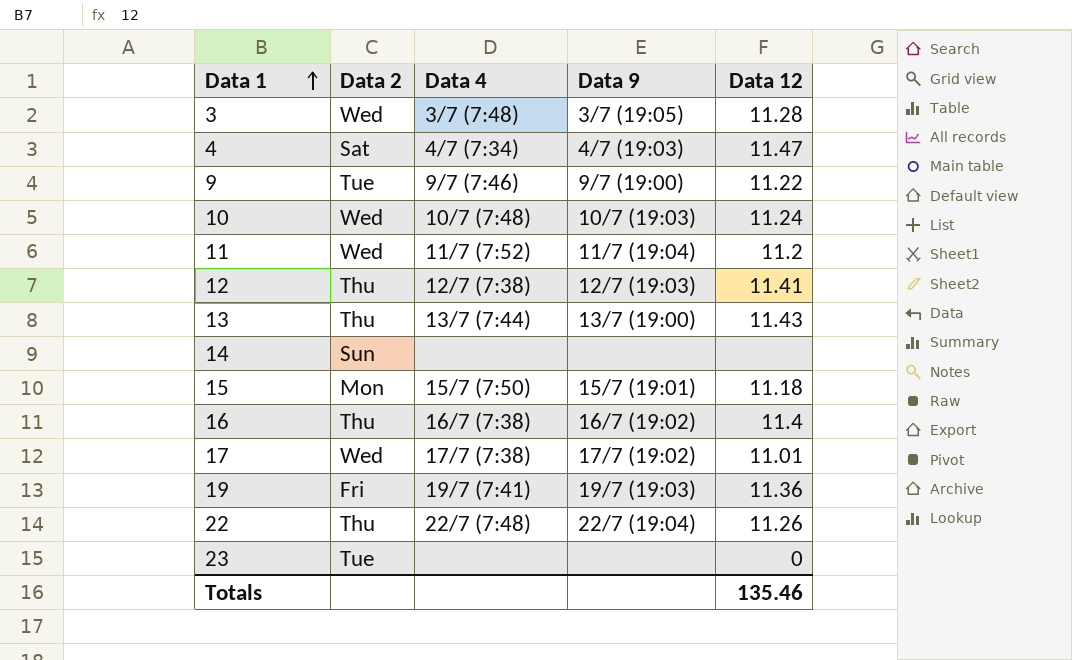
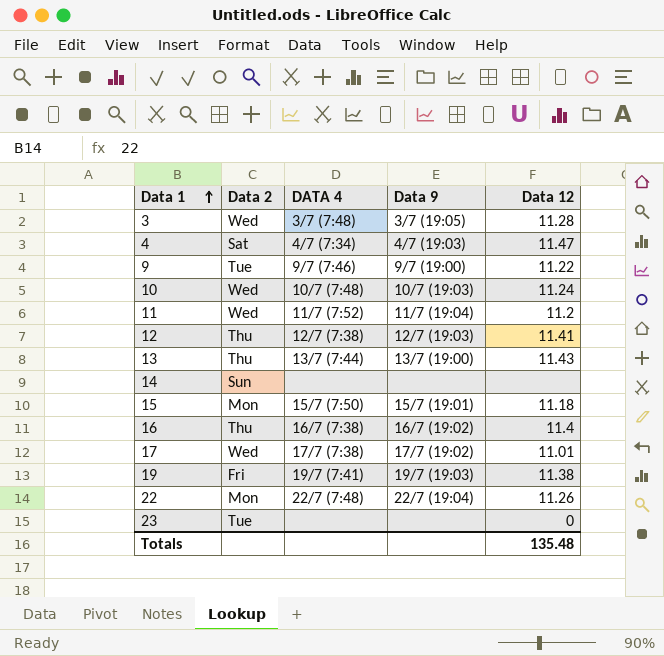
column name: Data 4 -> DATA 4
19 | Data 12: 11.36 -> 11.38
22 | Data 2: Thu -> Mon
Totals | Data 12: 135.46 -> 135.48

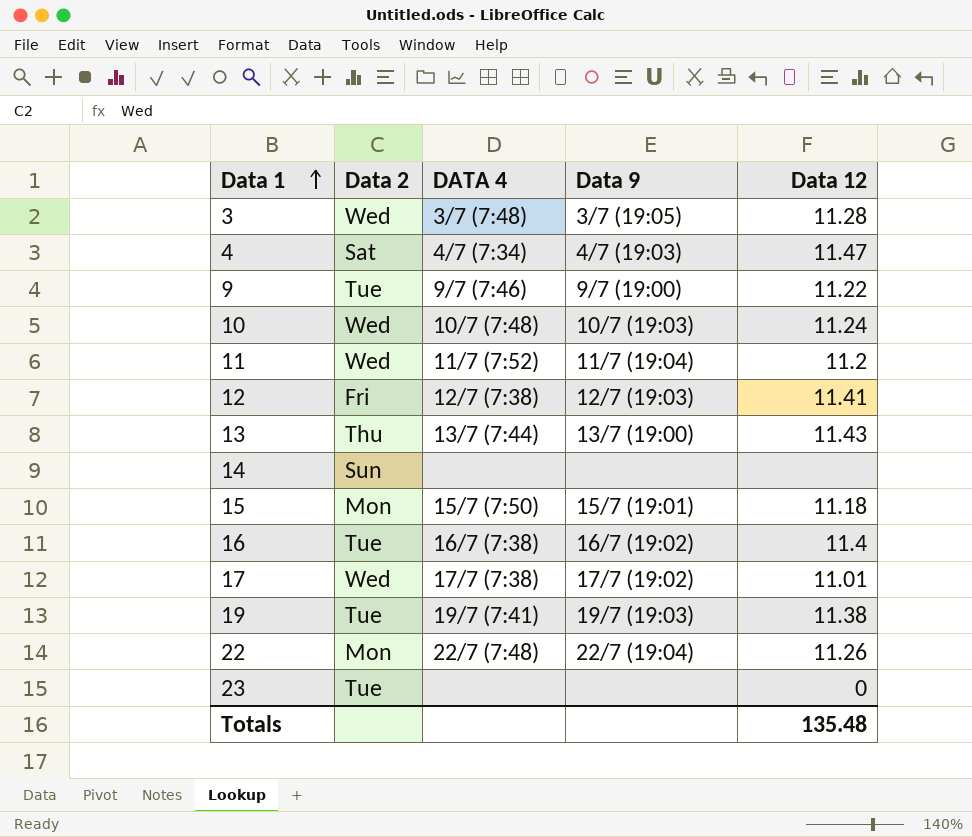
12 | Data 2: Thu -> Fri
16 | Data 2: Thu -> Tue
19 | Data 2: Fri -> Tue

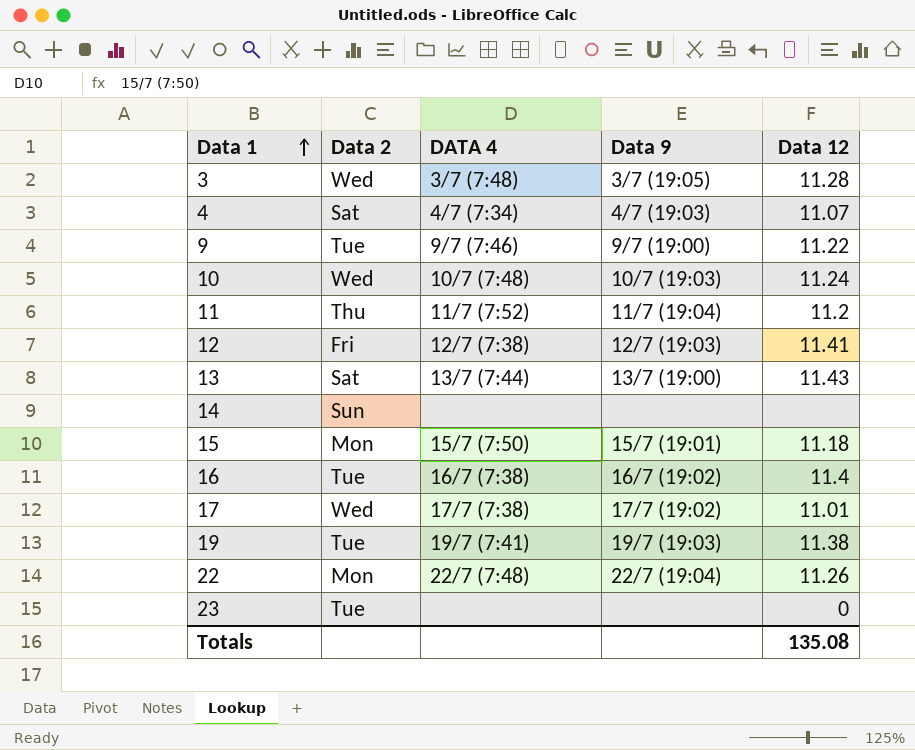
4 | Data 12: 11.47 -> 11.07
11 | Data 2: Wed -> Thu
13 | Data 2: Thu -> Sat
Totals | Data 12: 135.48 -> 135.08

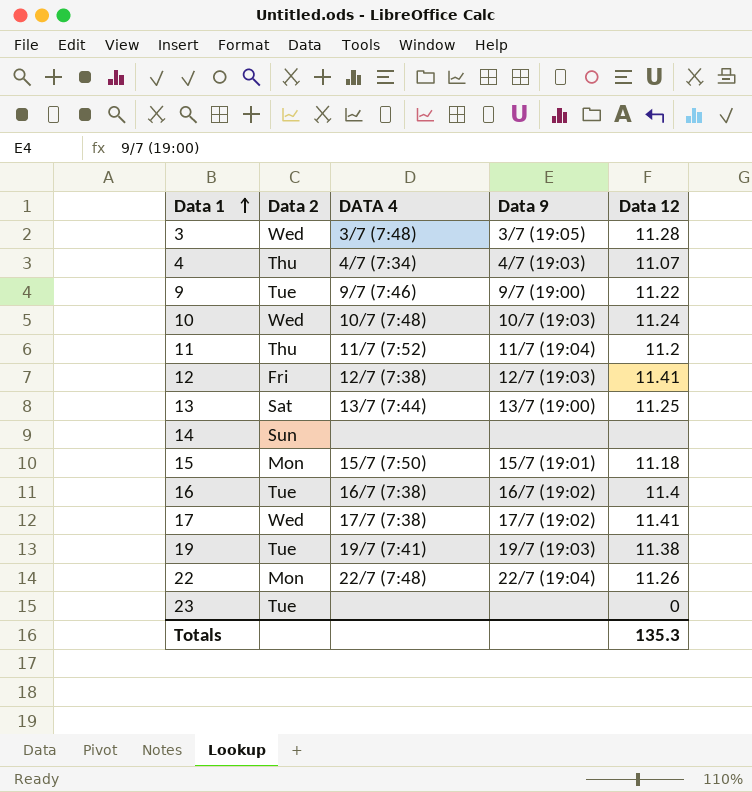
4 | Data 2: Sat -> Thu
13 | Data 12: 11.43 -> 11.25
17 | Data 12: 11.01 -> 11.41
Totals | Data 12: 135.08 -> 135.3

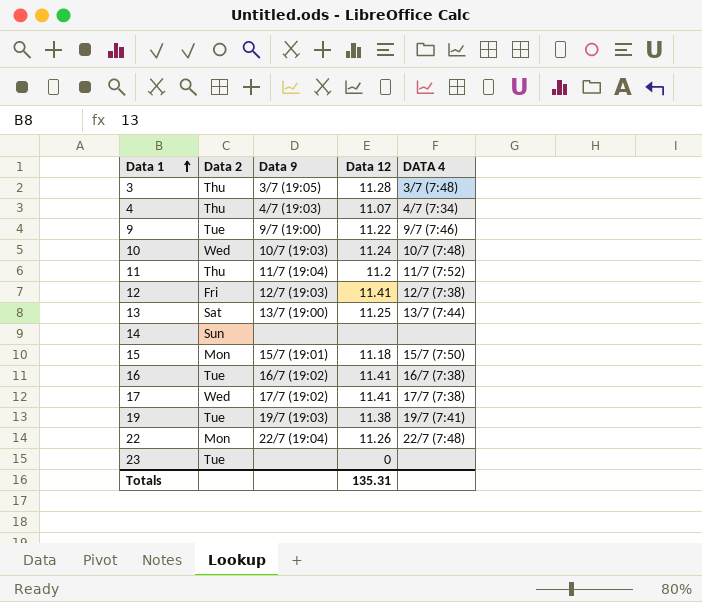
column DATA 4 | position: 3 -> 5
3 | Data 2: Wed -> Thu
16 | Data 12: 11.4 -> 11.41
Totals | Data 12: 135.3 -> 135.31

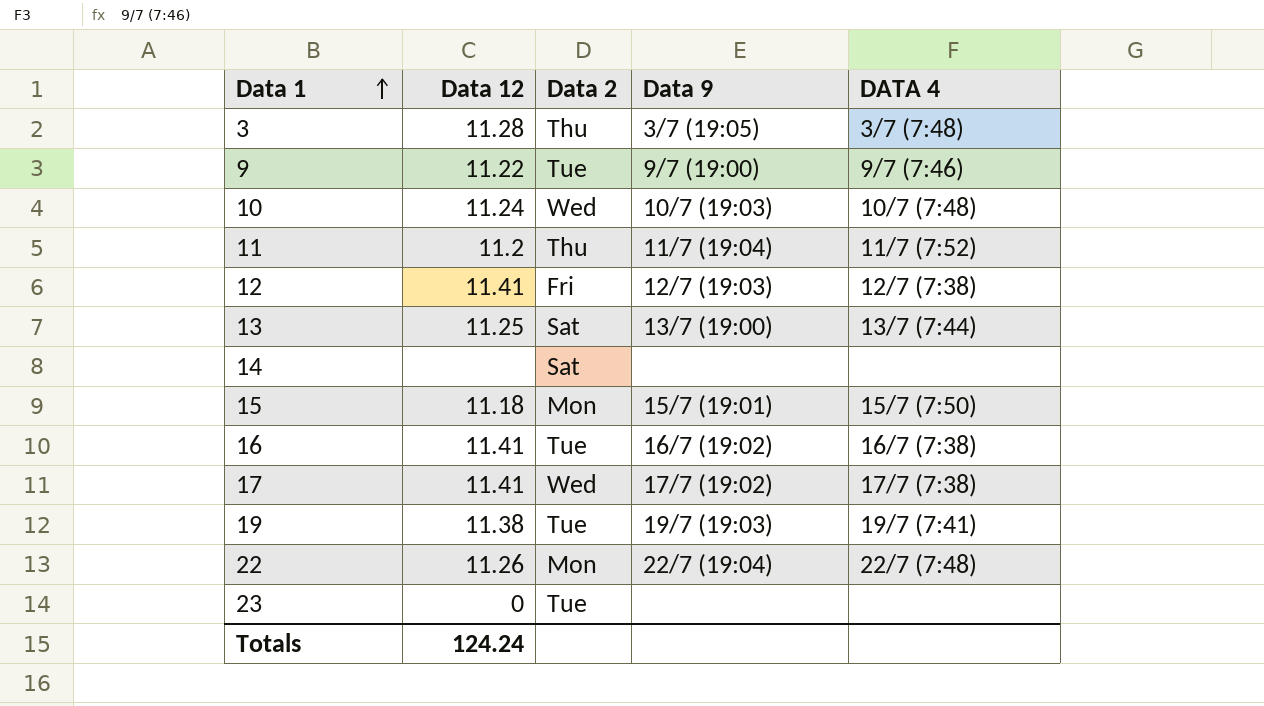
column Data 12 | position: 4 -> 2
row 4: Thu | 4/7 (19:03) | 11.07 | 4/7 (7:34) -> none
14 | Data 2: Sun -> Sat
Totals | Data 12: 135.31 -> 124.24

